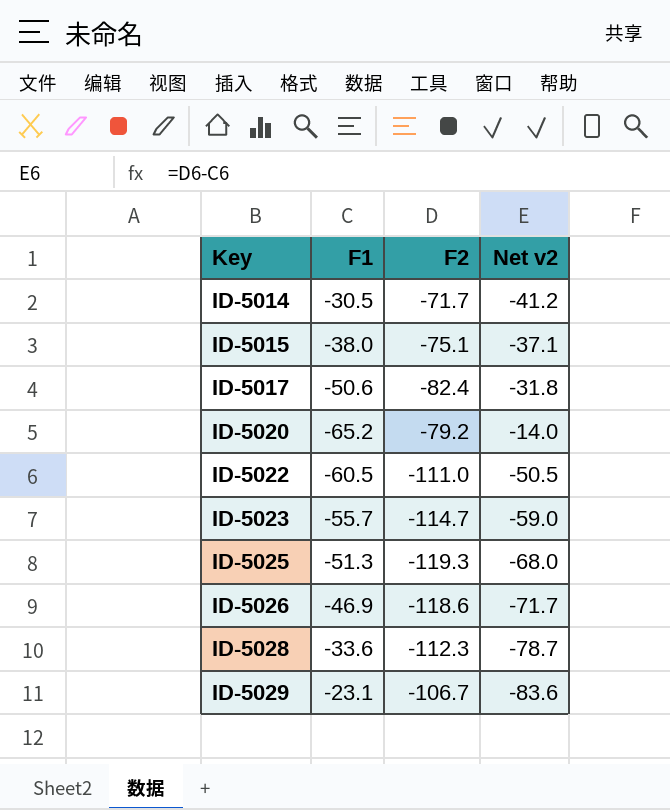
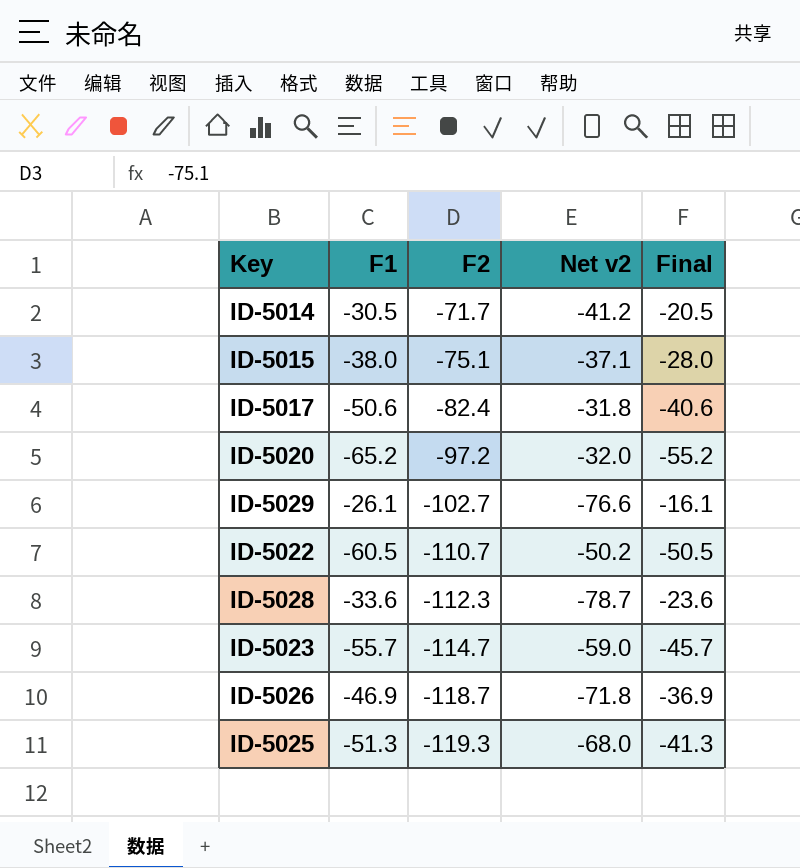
row order: Key ascending -> F2 descending
column Final | formula: none -> [F1] + 10
ID-5020 | F2: -79.2 -> -97.2
ID-5020 | Net v2: -14.0 -> -32.0
ID-5029 | F1: -23.1 -> -26.1
ID-5029 | F2: -106.7 -> -102.7
ID-5029 | Net v2: -83.6 -> -76.6
ID-5022 | F2: -111.0 -> -110.7
ID-5022 | Net v2: -50.5 -> -50.2
ID-5026 | F2: -118.6 -> -118.7
ID-5026 | Net v2: -71.7 -> -71.8

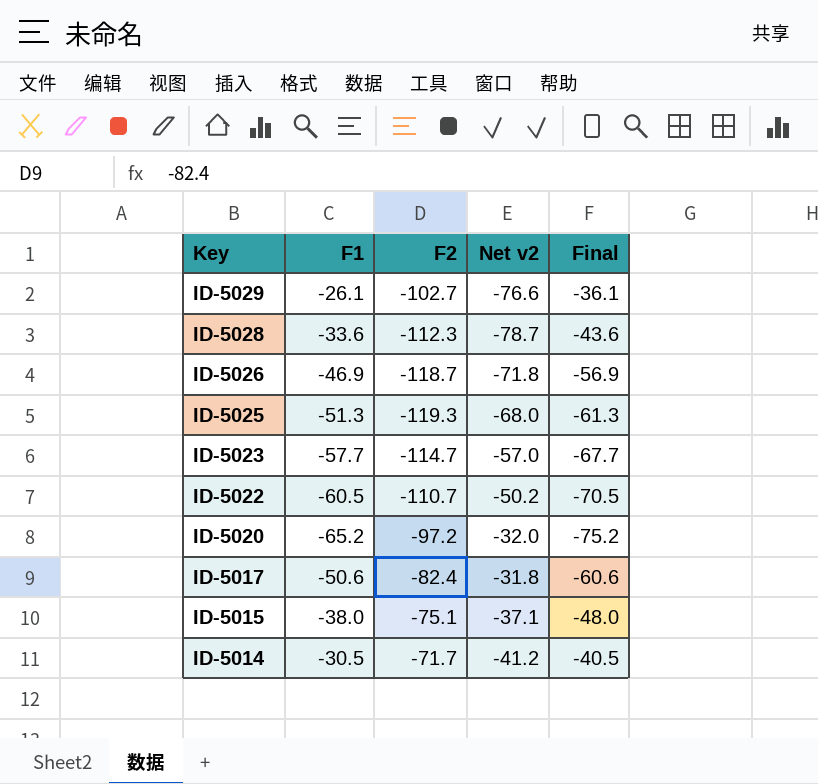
row order: F2 descending -> Key descending
column Final | formula: [F1] + 10 -> [F1] - 10
ID-5023 | F1: -55.7 -> -57.7
ID-5023 | Net v2: -59.0 -> -57.0

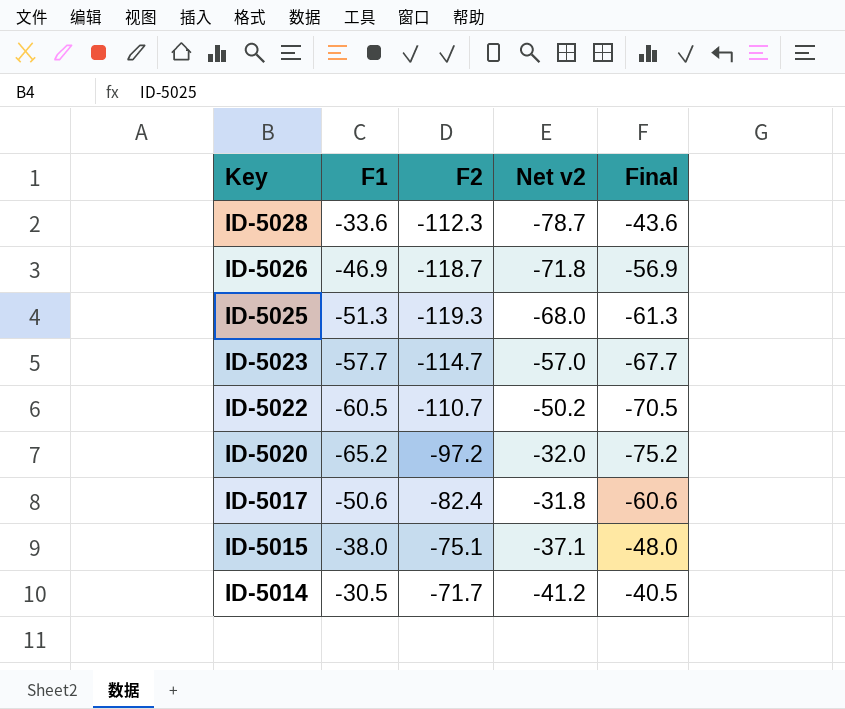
row ID-5029: -26.1 | -102.7 | -76.6 | -36.1 -> none

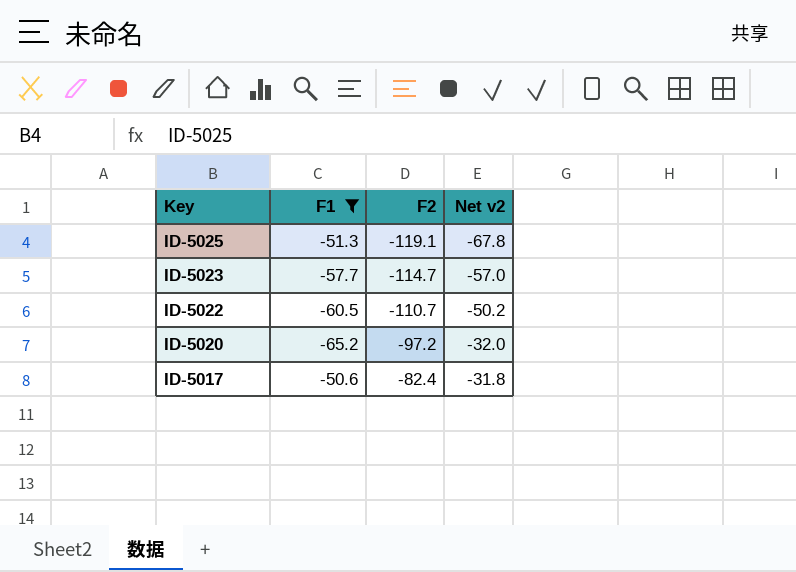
filter: none -> F1 <= -50.6
column Final | formula: [F1] - 10 -> none
ID-5025 | F2: -119.3 -> -119.1
ID-5025 | Net v2: -68.0 -> -67.8

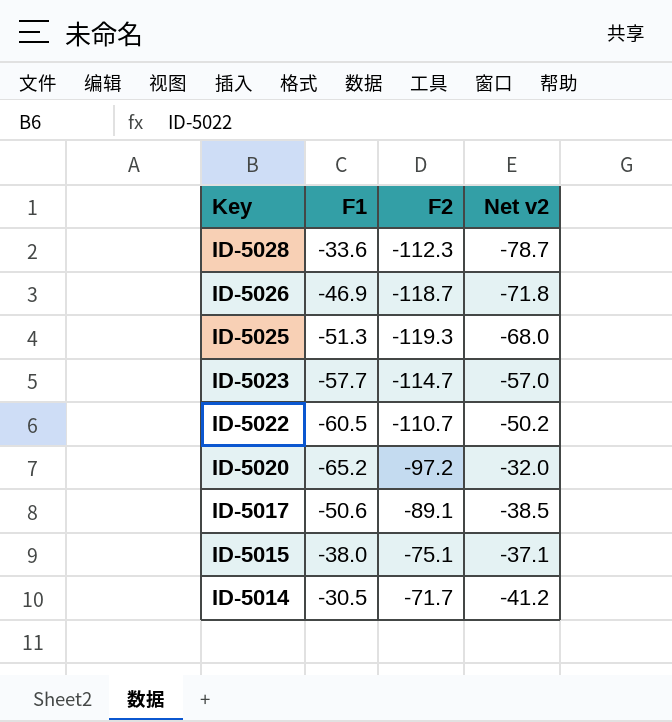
filter: F1 <= -50.6 -> none
ID-5025 | F2: -119.1 -> -119.3
ID-5025 | Net v2: -67.8 -> -68.0
ID-5017 | F2: -82.4 -> -89.1
ID-5017 | Net v2: -31.8 -> -38.5

